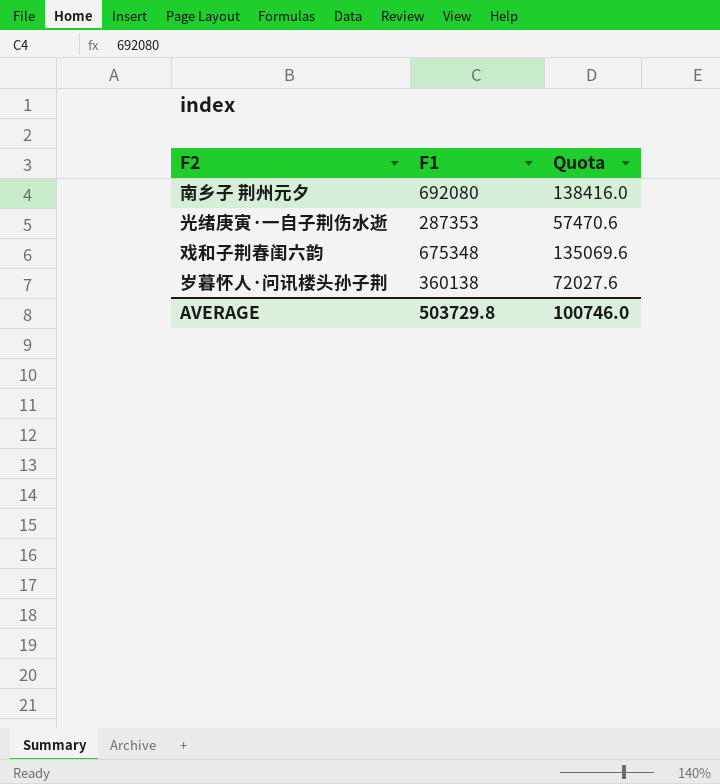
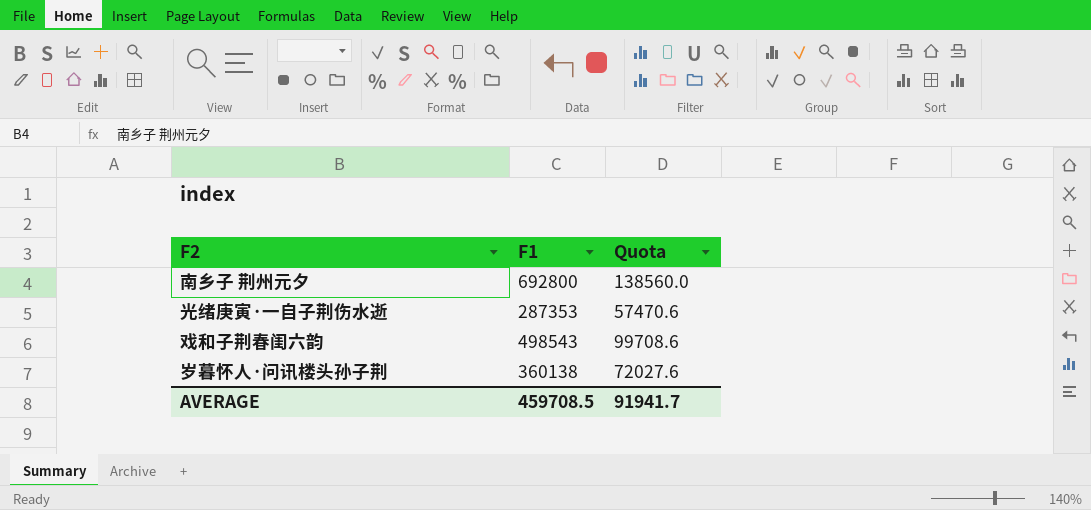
南乡子 荆州元夕 | F1: 692080 -> 692800
南乡子 荆州元夕 | Quota: 138416.0 -> 138560.0
戏和子荆春闺六韵 | F1: 675348 -> 498543
戏和子荆春闺六韵 | Quota: 135069.6 -> 99708.6
AVERAGE | F1: 503729.8 -> 459708.5
AVERAGE | Quota: 100746.0 -> 91941.7

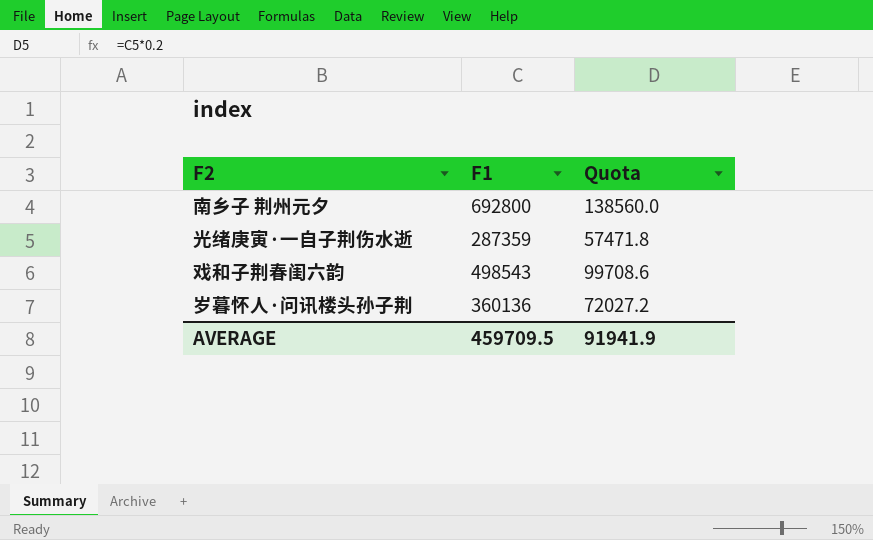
光绪庚寅·一自子荆伤水逝 | F1: 287353 -> 287359
光绪庚寅·一自子荆伤水逝 | Quota: 57470.6 -> 57471.8
岁暮怀人·问讯楼头孙子荆 | F1: 360138 -> 360136
岁暮怀人·问讯楼头孙子荆 | Quota: 72027.6 -> 72027.2
AVERAGE | F1: 459708.5 -> 459709.5
AVERAGE | Quota: 91941.7 -> 91941.9

